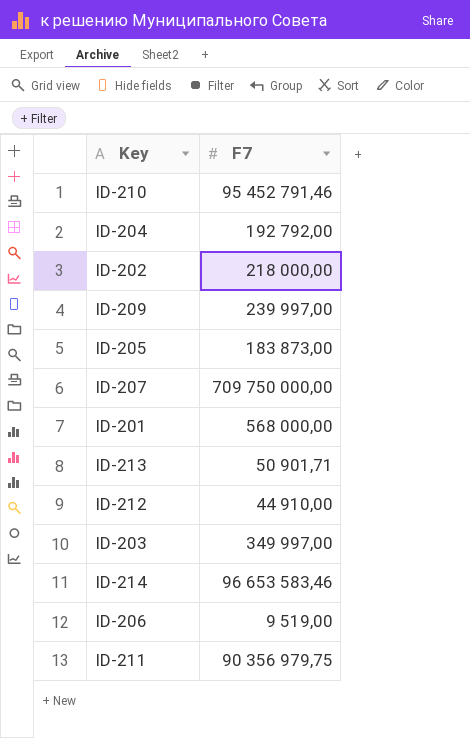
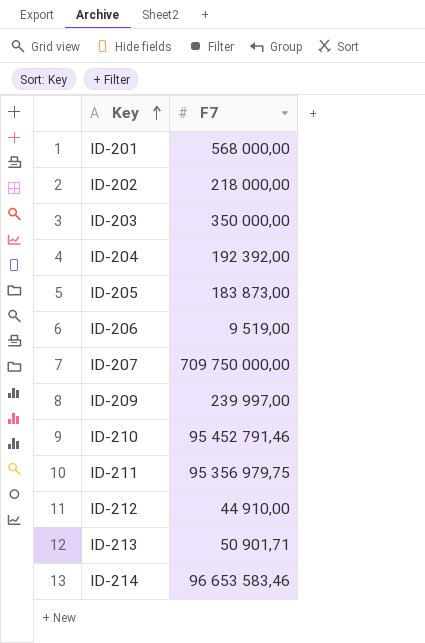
row order: none -> Key ascending
ID-203 | F7: 349 997,00 -> 350 000,00
ID-204 | F7: 192 792,00 -> 192 392,00
ID-211 | F7: 90 356 979,75 -> 95 356 979,75

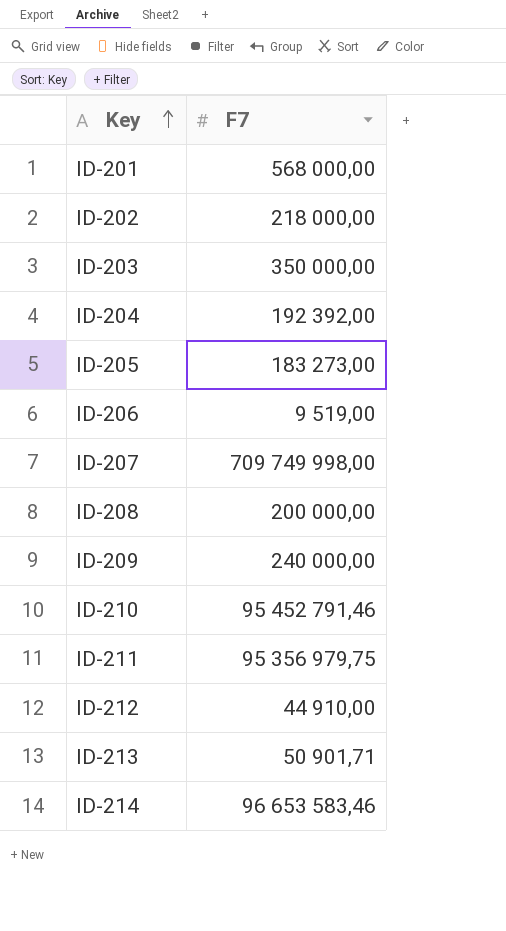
ID-205 | F7: 183 873,00 -> 183 273,00
ID-207 | F7: 709 750 000,00 -> 709 749 998,00
row ID-208: none -> 200 000,00
ID-209 | F7: 239 997,00 -> 240 000,00

